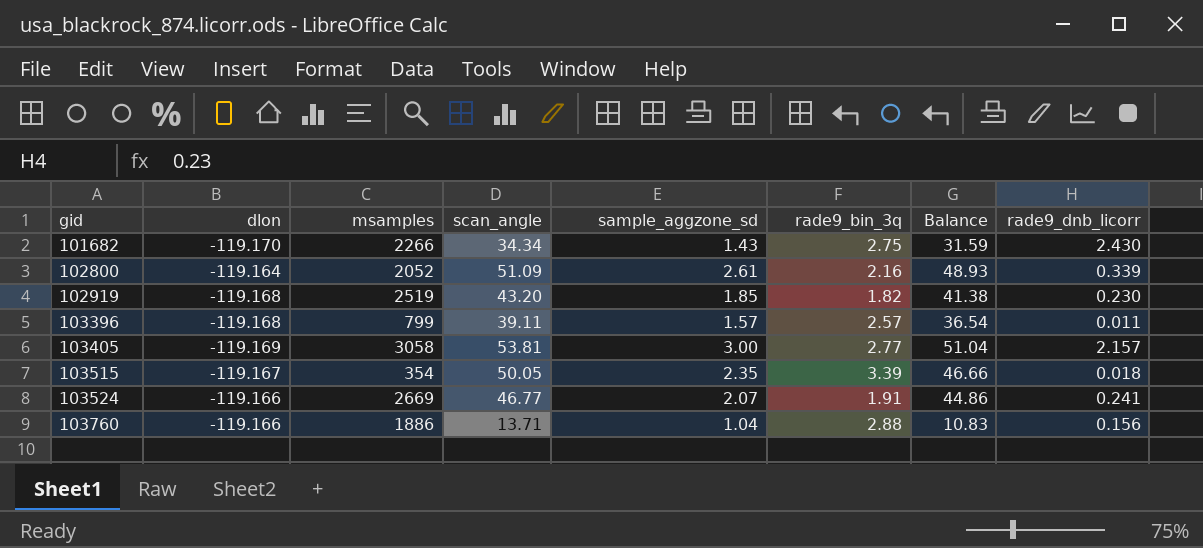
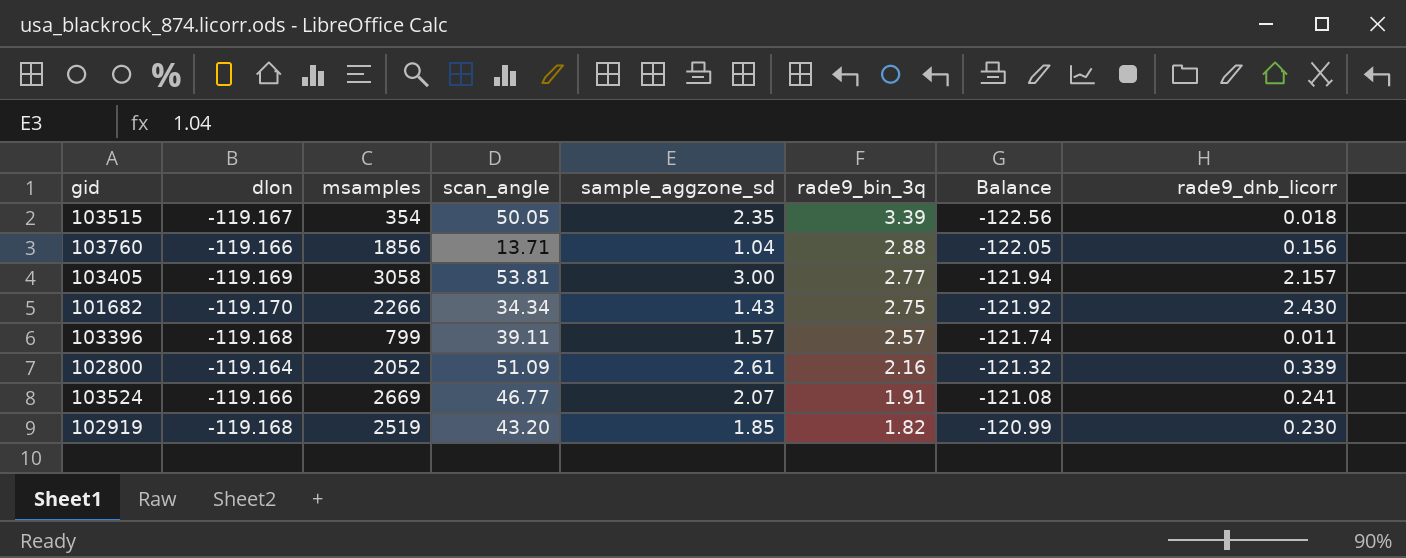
row order: gid ascending -> rade9_bin_3q descending
column Balance | formula: [scan_angle] - [rade9_bin_3q] -> [dlon] - [rade9_bin_3q]
103760 | msamples: 1886 -> 1856

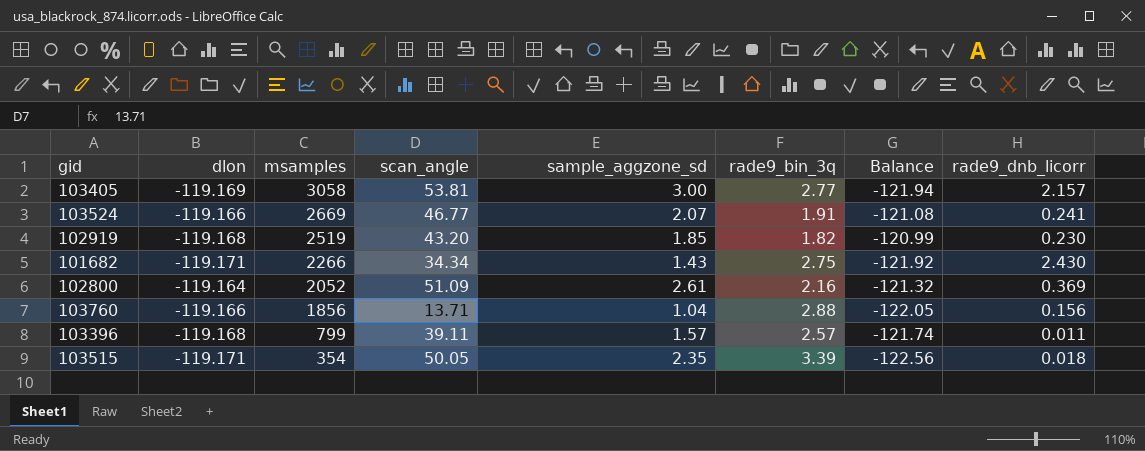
row order: rade9_bin_3q descending -> msamples descending
101682 | dlon: -119.170 -> -119.171
102800 | rade9_dnb_licorr: 0.339 -> 0.369
103515 | dlon: -119.167 -> -119.171

